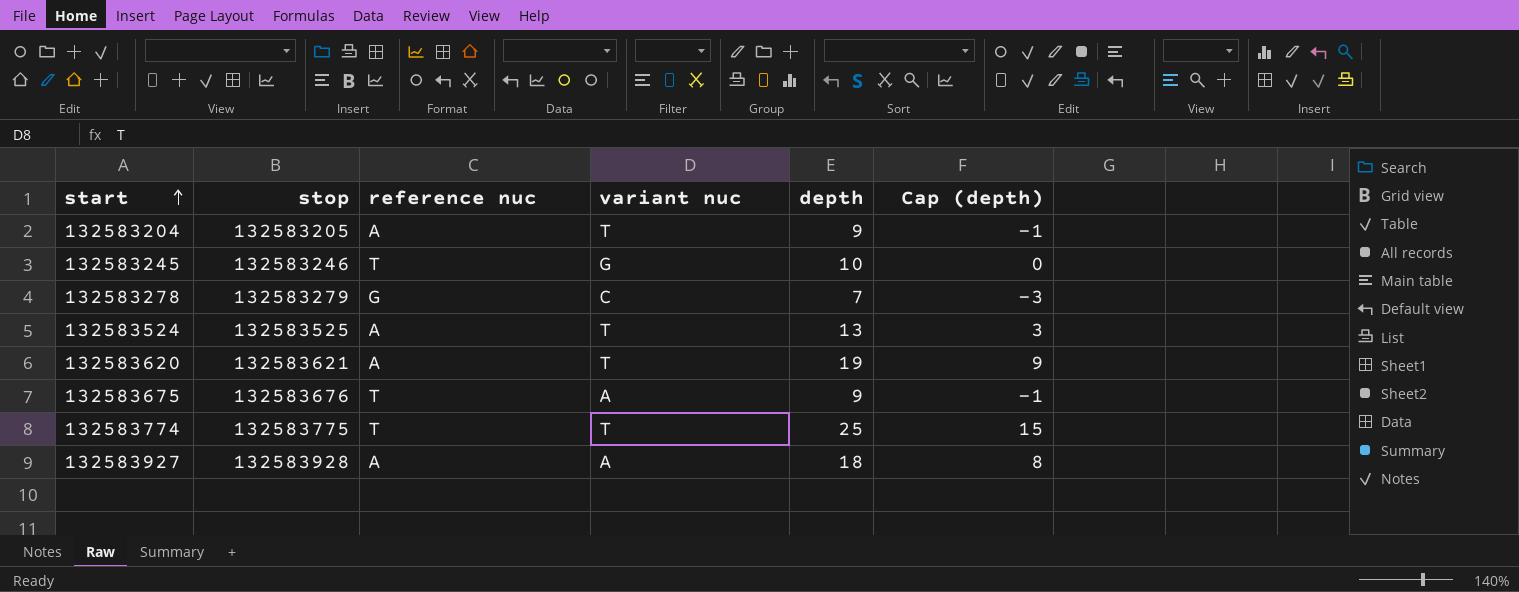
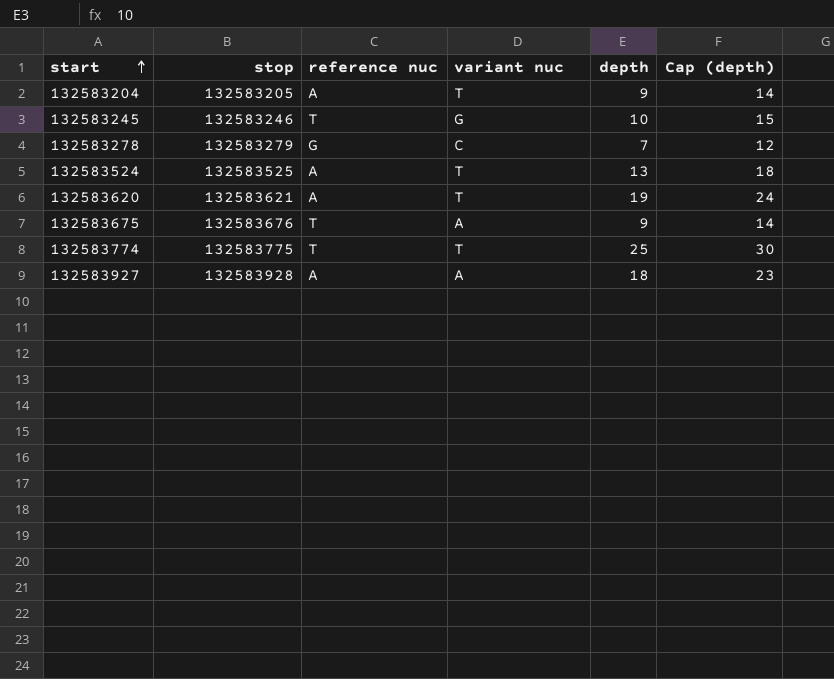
column Cap (depth) | formula: [depth] - 10 -> [depth] + 5

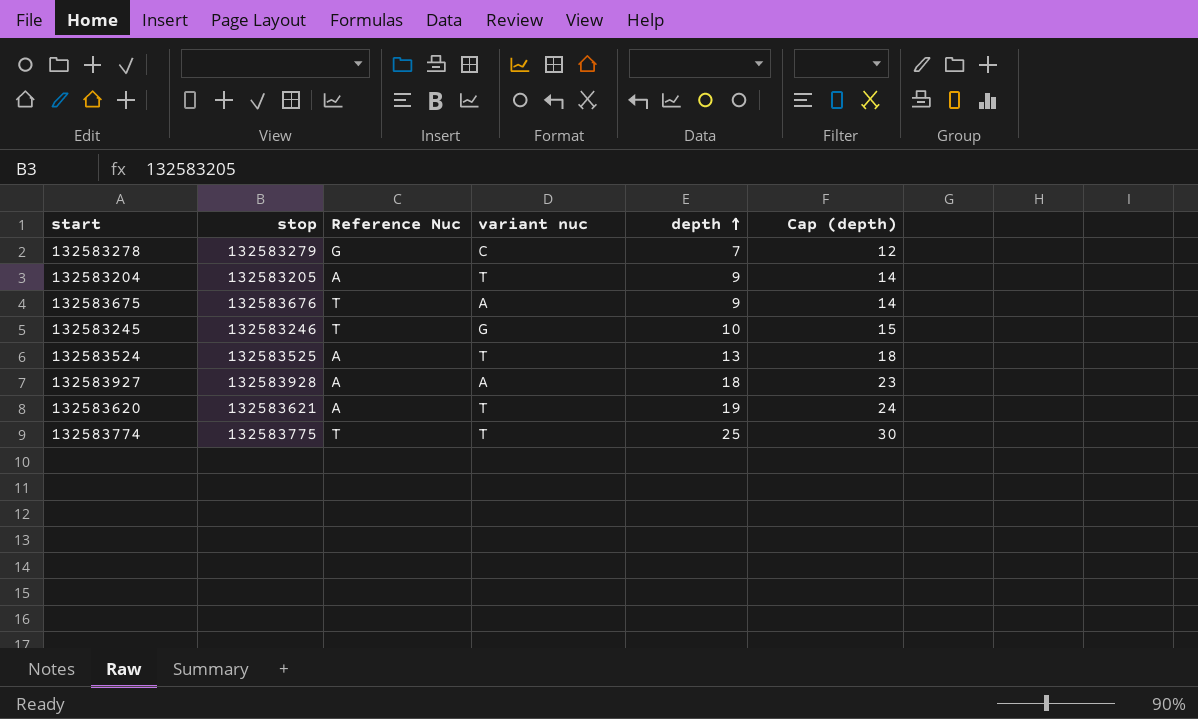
row order: start ascending -> depth ascending
column name: reference nuc -> Reference Nuc

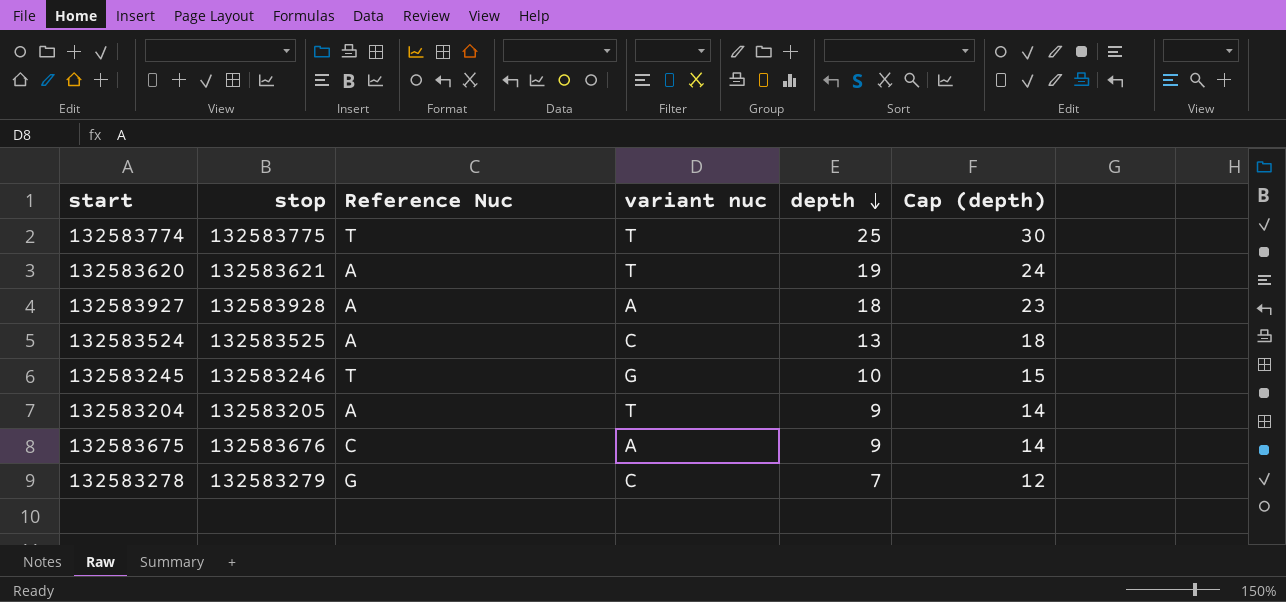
row order: depth ascending -> depth descending
132583524 | variant nuc: T -> C
132583675 | Reference Nuc: T -> C

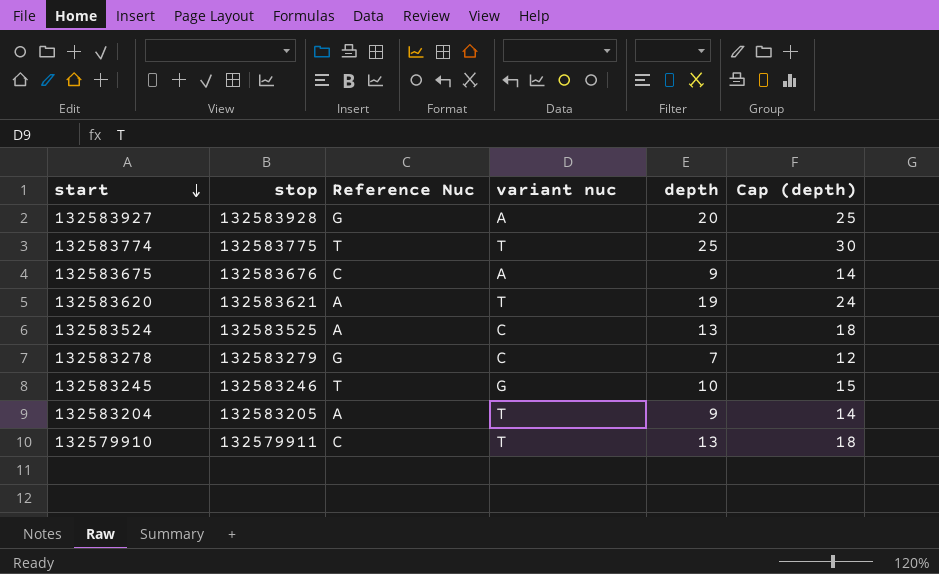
row order: depth descending -> start descending
132583927 | Reference Nuc: A -> G
132583927 | depth: 18 -> 20
132583927 | Cap (depth): 23 -> 25
row 132579910: none -> 132579911 | C | T | 13 | 18

